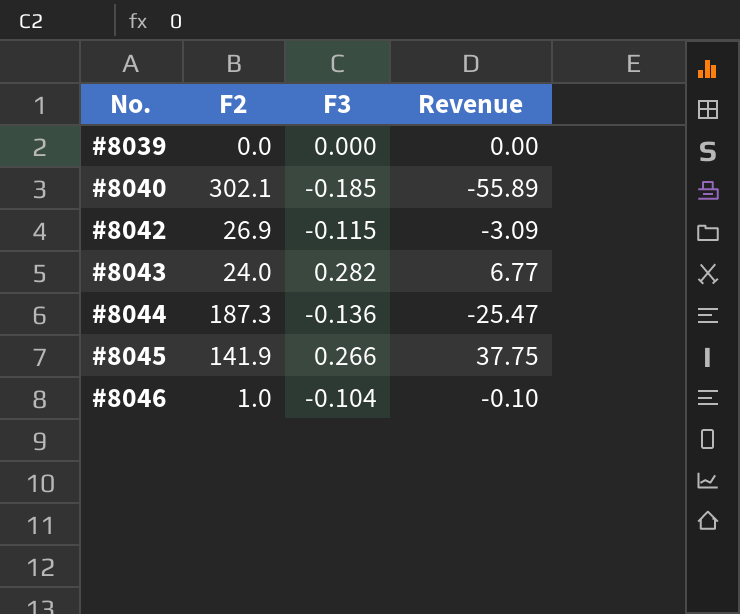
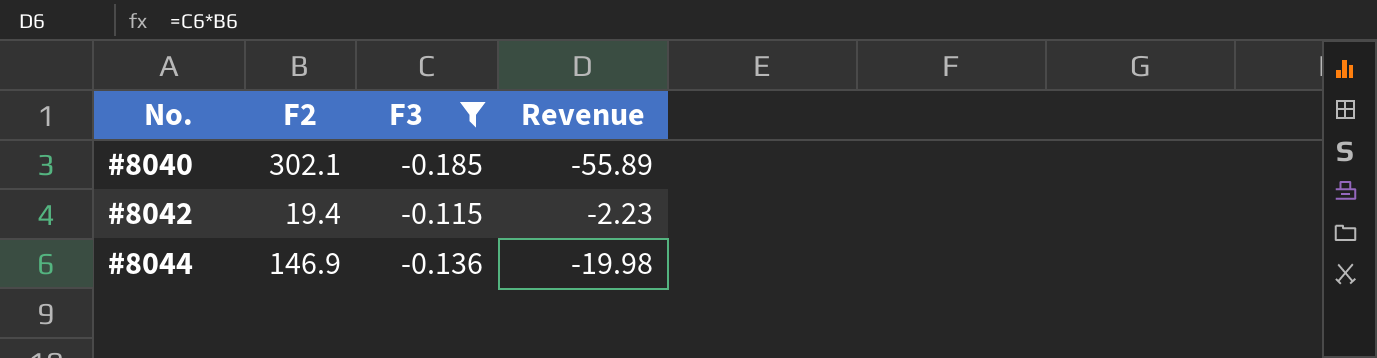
filter: none -> F3 <= -0.115
#8042 | F2: 26.9 -> 19.4
#8042 | Revenue: -3.09 -> -2.23
#8044 | F2: 187.3 -> 146.9
#8044 | Revenue: -25.47 -> -19.98

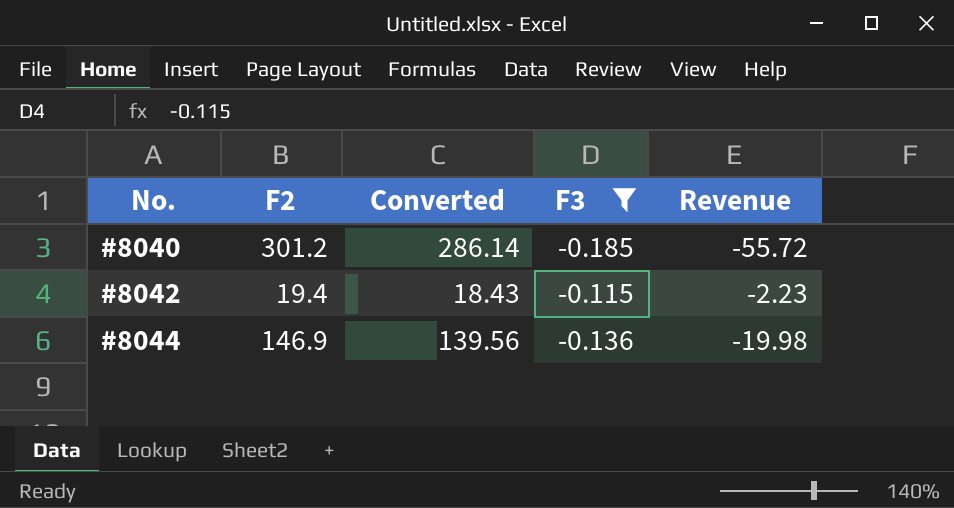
column Converted | formula: none -> [F2] * 0.95
#8040 | F2: 302.1 -> 301.2
#8040 | Revenue: -55.89 -> -55.72

